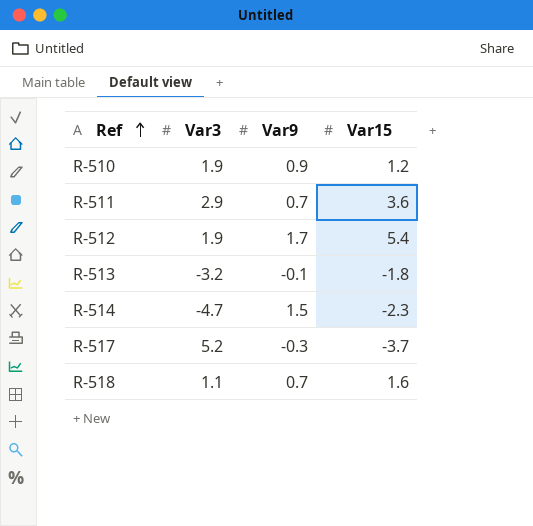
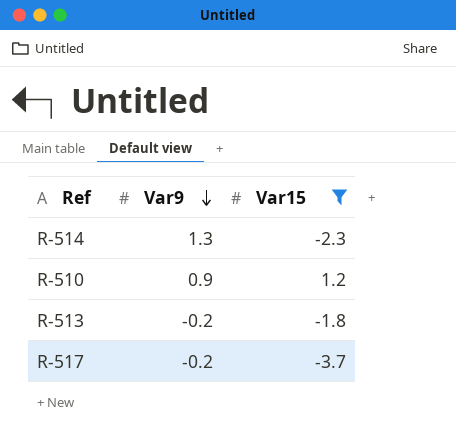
filter: none -> Var15 <= 1.2
row order: Ref ascending -> Var9 descending
column Var3 | position: 2 -> none
R-514 | Var9: 1.5 -> 1.3
R-513 | Var9: -0.1 -> -0.2
R-517 | Var9: -0.3 -> -0.2

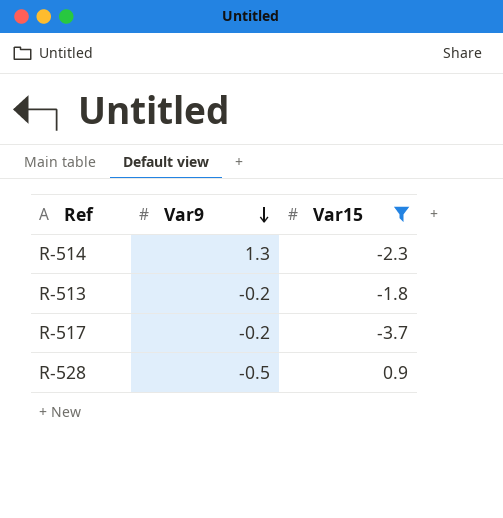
row R-510: 0.9 | 1.2 -> none
row R-528: none -> -0.5 | 0.9

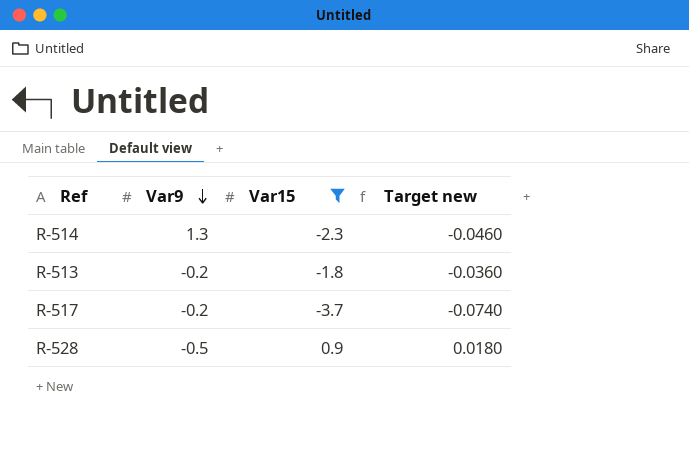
column Target new | formula: none -> [Var15] * 0.02

